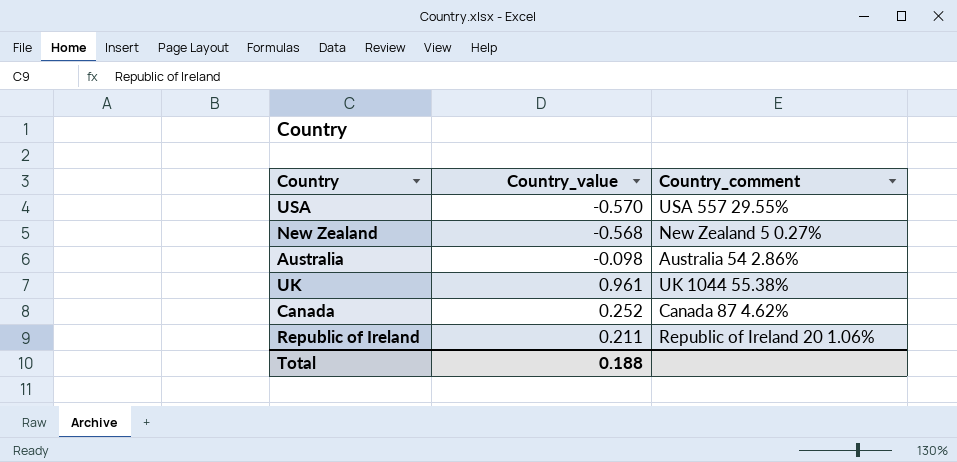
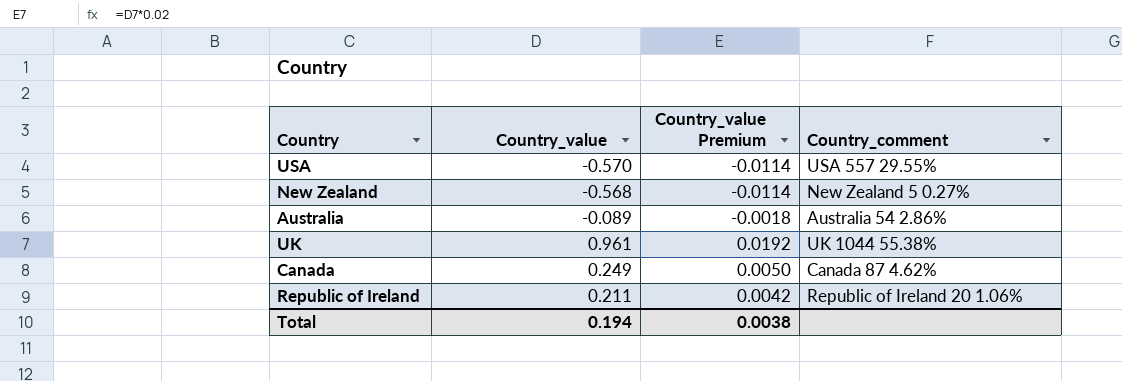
column Country_value Premium | formula: none -> [Country_value] * 0.02
Australia | Country_value: -0.098 -> -0.089
Canada | Country_value: 0.252 -> 0.249
Total | Country_value: 0.188 -> 0.194

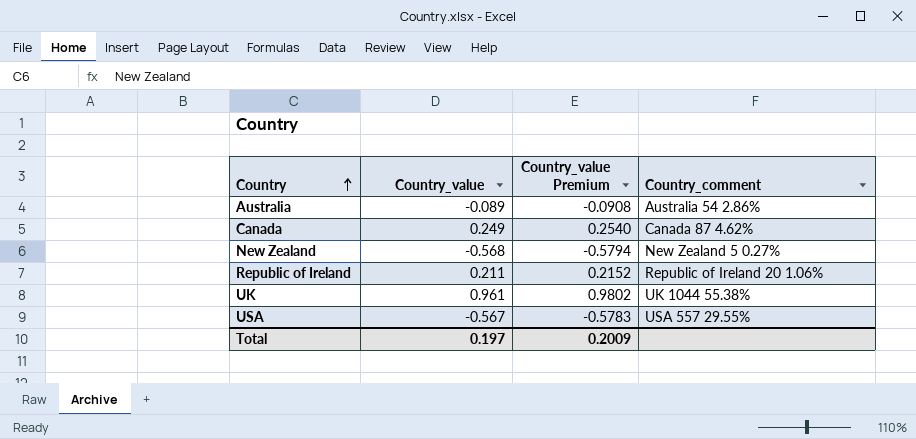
row order: none -> Country ascending
column Country_value Premium | formula: [Country_value] * 0.02 -> [Country_value] * 1.02
USA | Country_value: -0.570 -> -0.567
Total | Country_value: 0.194 -> 0.197
Total | Country_value Premium: 0.0038 -> 0.2009

